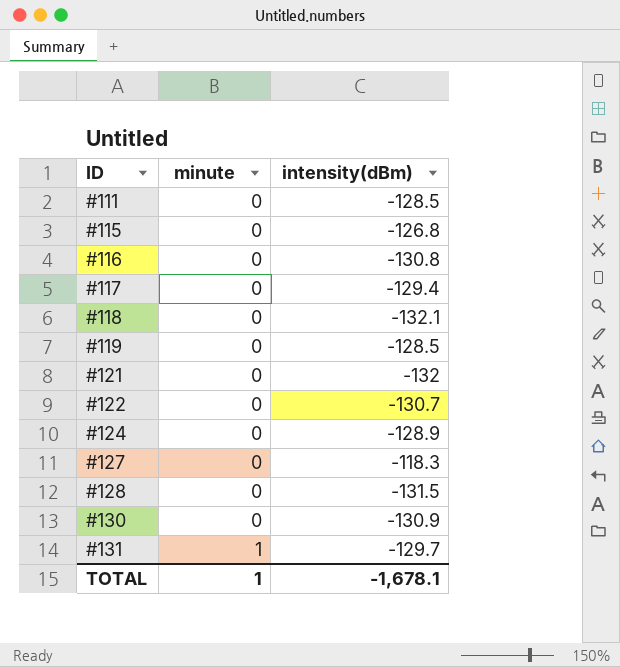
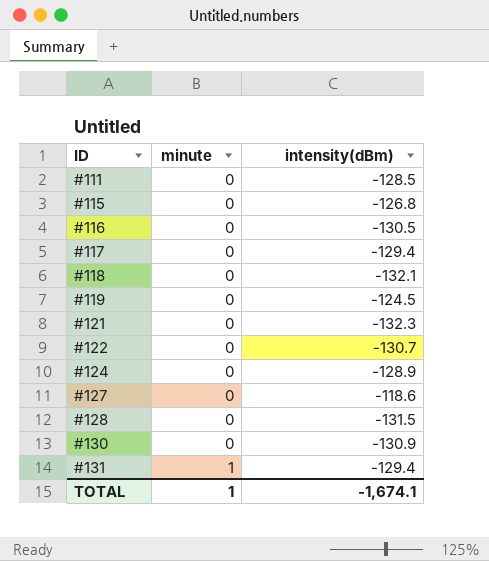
#116 | intensity(dBm): -130.8 -> -130.5
#119 | intensity(dBm): -128.5 -> -124.5
#121 | intensity(dBm): -132 -> -132.3
#127 | intensity(dBm): -118.3 -> -118.6
#131 | intensity(dBm): -129.7 -> -129.4
TOTAL | intensity(dBm): -1,678.1 -> -1,674.1

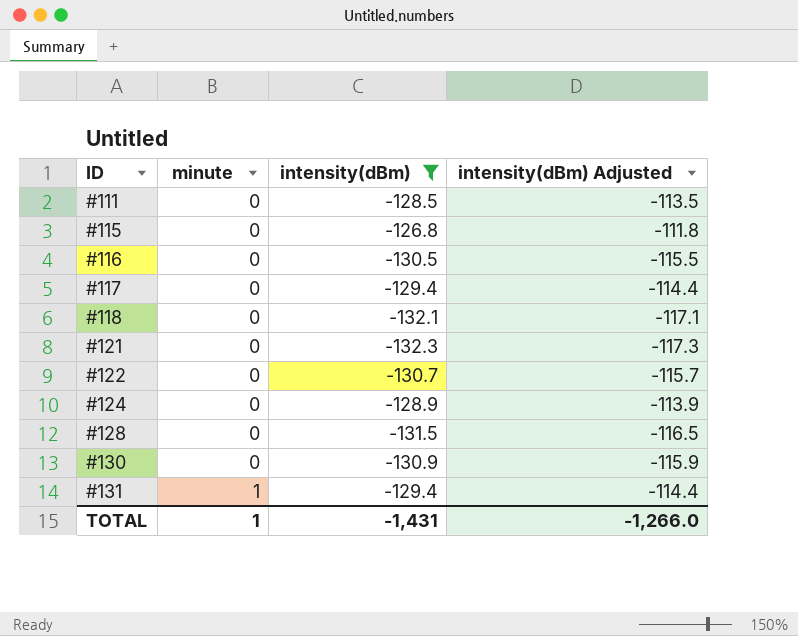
filter: none -> intensity(dBm) <= -126.8
column intensity(dBm) Adjusted | formula: none -> [intensity(dBm)] + 15
TOTAL | intensity(dBm): -1,674.1 -> -1,431

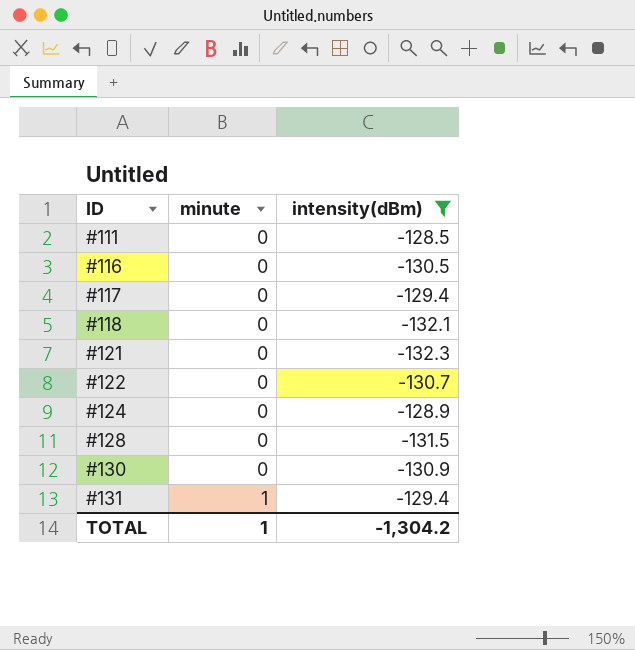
column intensity(dBm) Adjusted | formula: [intensity(dBm)] + 15 -> none
row #115: 0 | -126.8 | -111.8 -> none
TOTAL | intensity(dBm): -1,431 -> -1,304.2

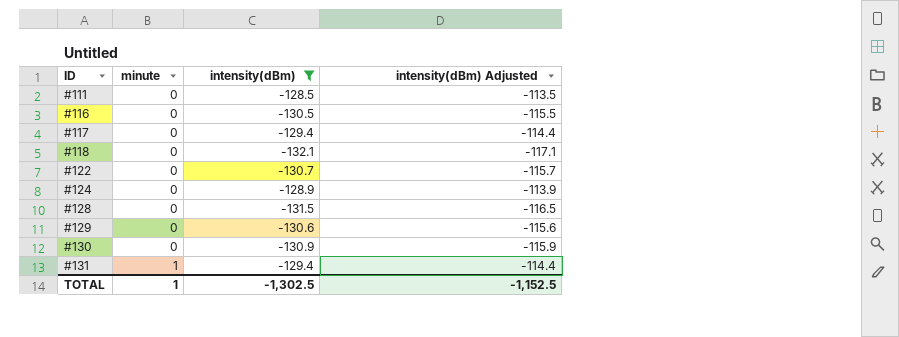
column intensity(dBm) Adjusted | formula: none -> [intensity(dBm)] + 15
row #121: 0 | -132.3 -> none
row #129: none -> 0 | -130.6 | -115.6
TOTAL | intensity(dBm): -1,304.2 -> -1,302.5

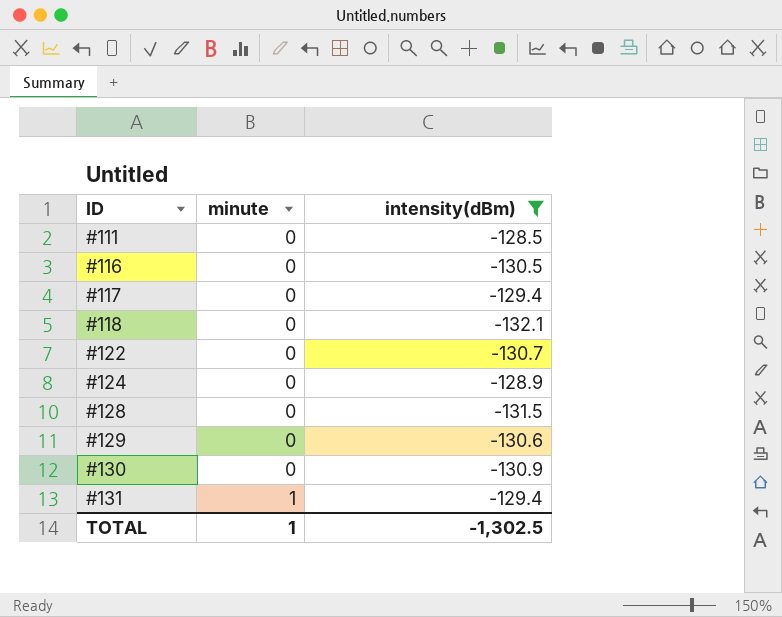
column intensity(dBm) Adjusted | formula: [intensity(dBm)] + 15 -> none

